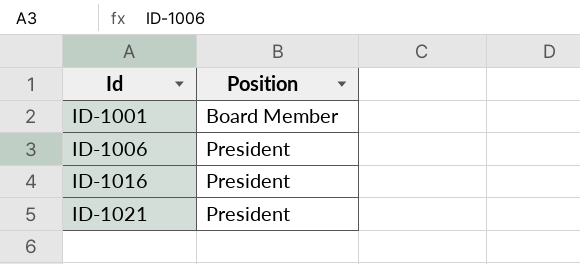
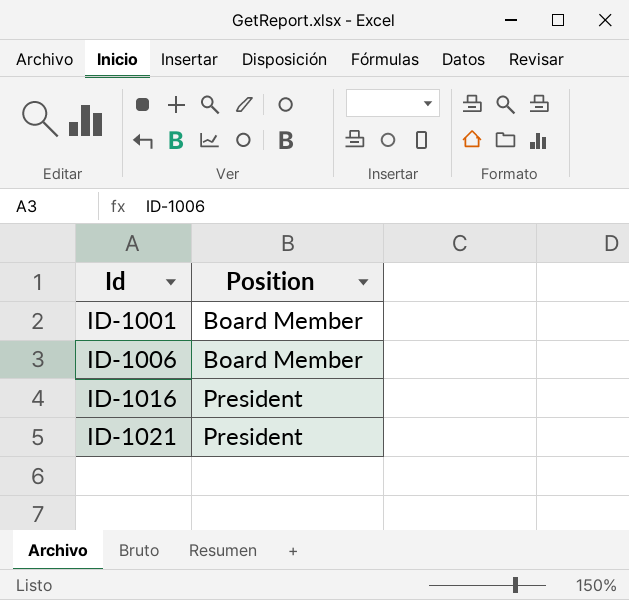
ID-1006 | Position: President -> Board Member

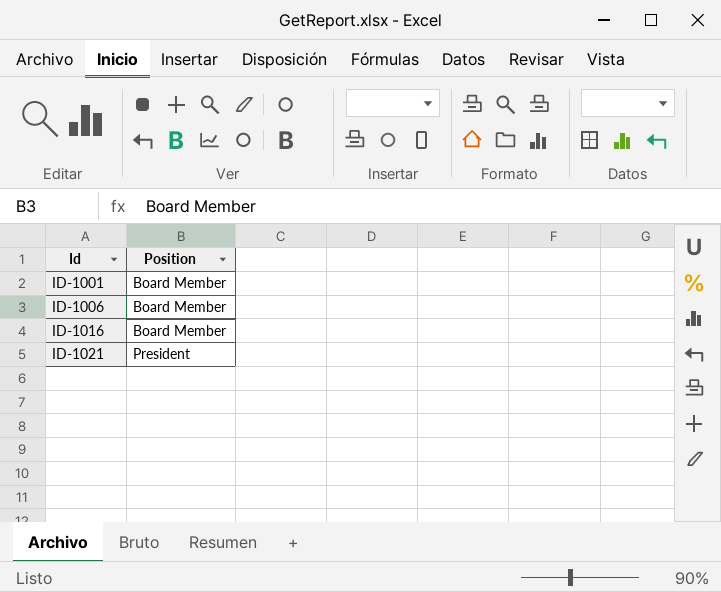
ID-1016 | Position: President -> Board Member

